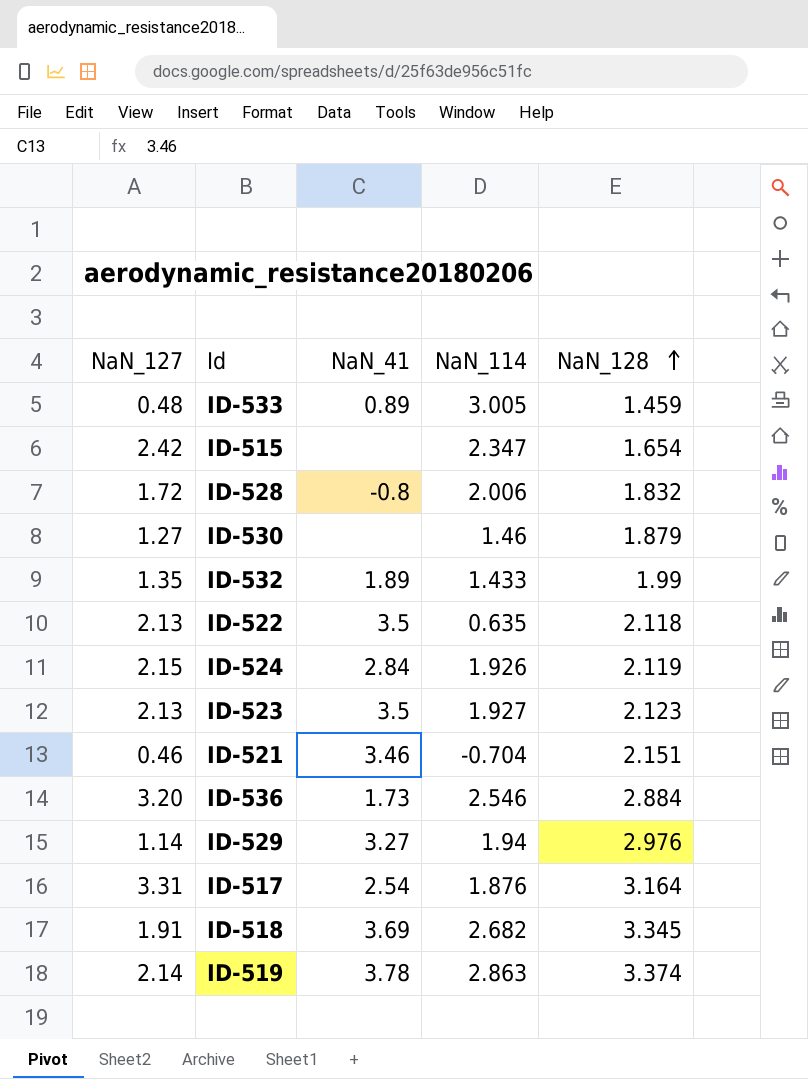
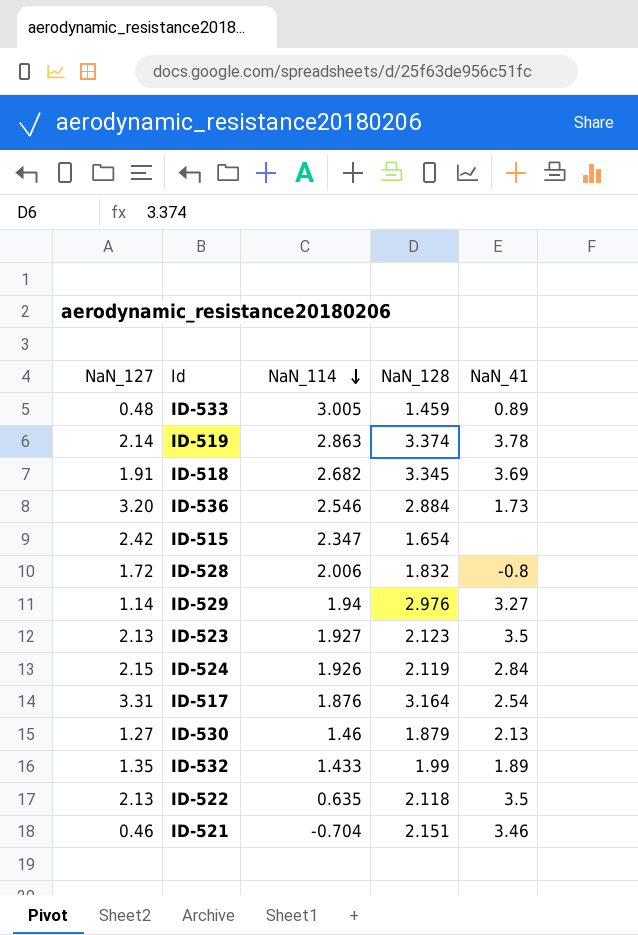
row order: NaN_128 ascending -> NaN_114 descending
column NaN_41 | position: 3 -> 5
ID-530 | NaN_41: none -> 2.13

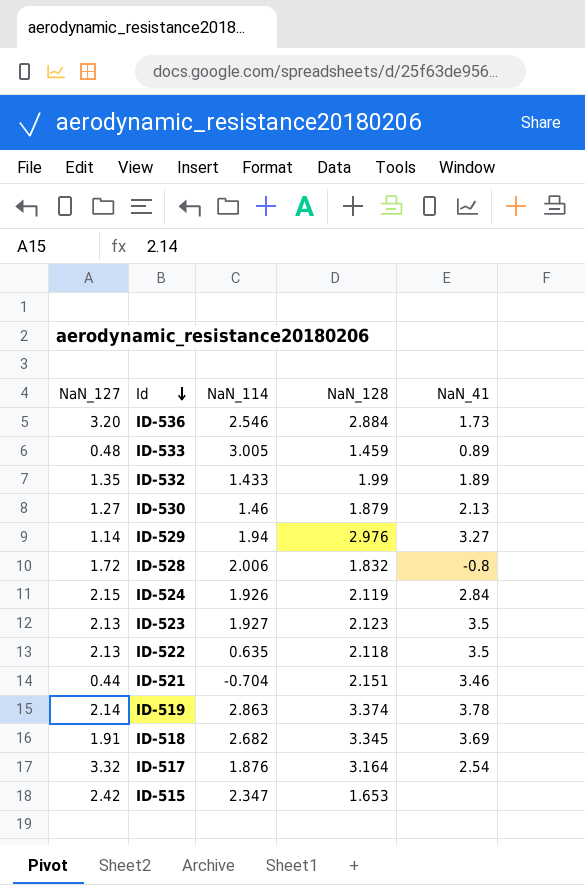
row order: NaN_114 descending -> Id descending
ID-521 | NaN_127: 0.46 -> 0.44
ID-517 | NaN_127: 3.31 -> 3.32
ID-515 | NaN_128: 1.654 -> 1.653

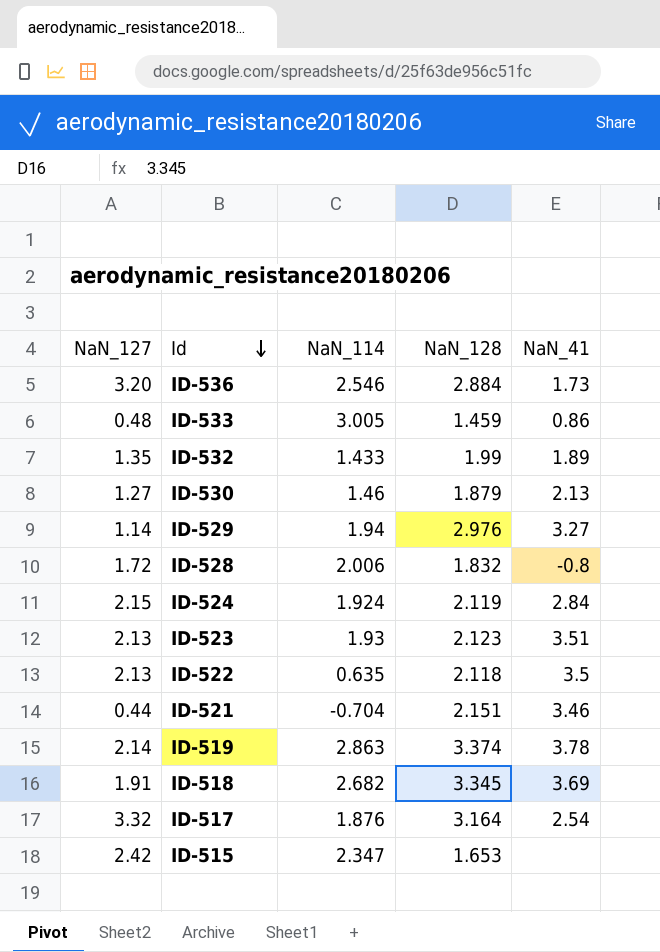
ID-533 | NaN_41: 0.89 -> 0.86
ID-524 | NaN_114: 1.926 -> 1.924
ID-523 | NaN_114: 1.927 -> 1.93
ID-523 | NaN_41: 3.5 -> 3.51

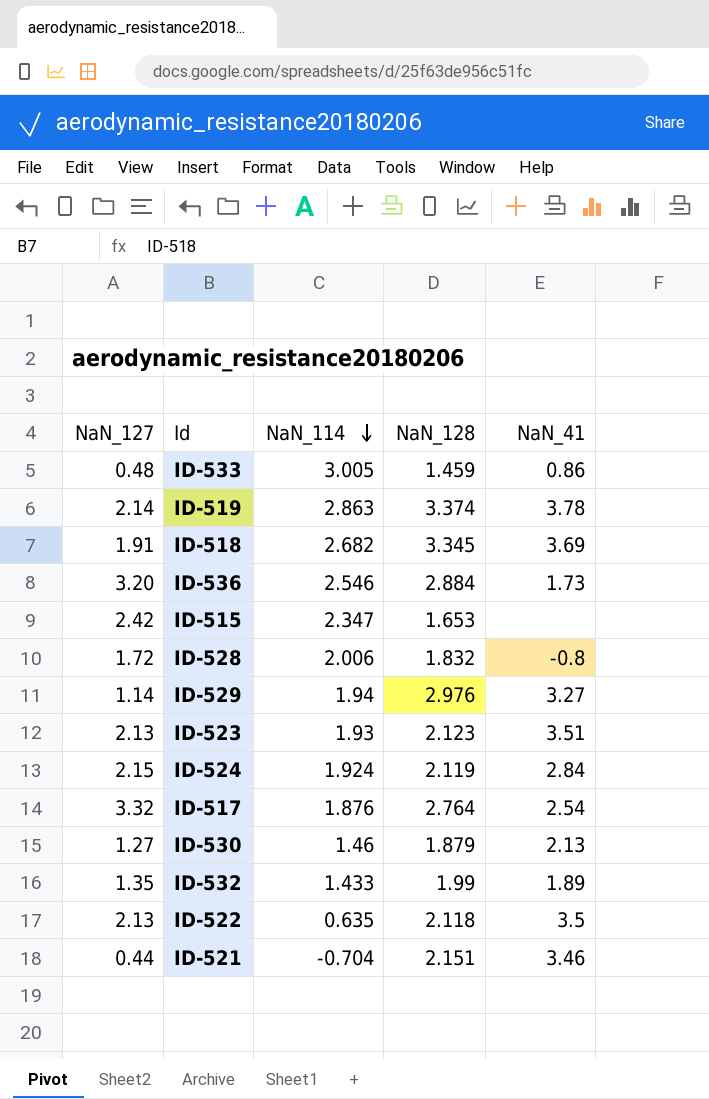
row order: Id descending -> NaN_114 descending
ID-517 | NaN_128: 3.164 -> 2.764

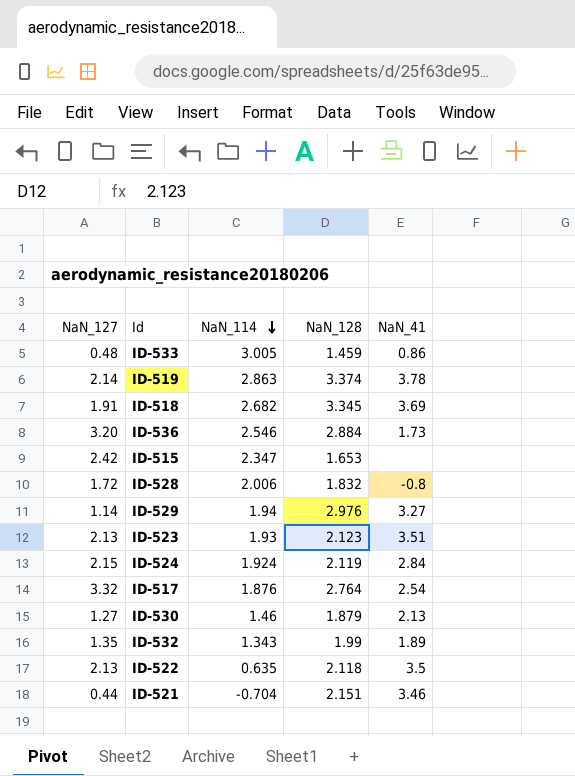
ID-532 | NaN_114: 1.433 -> 1.343

